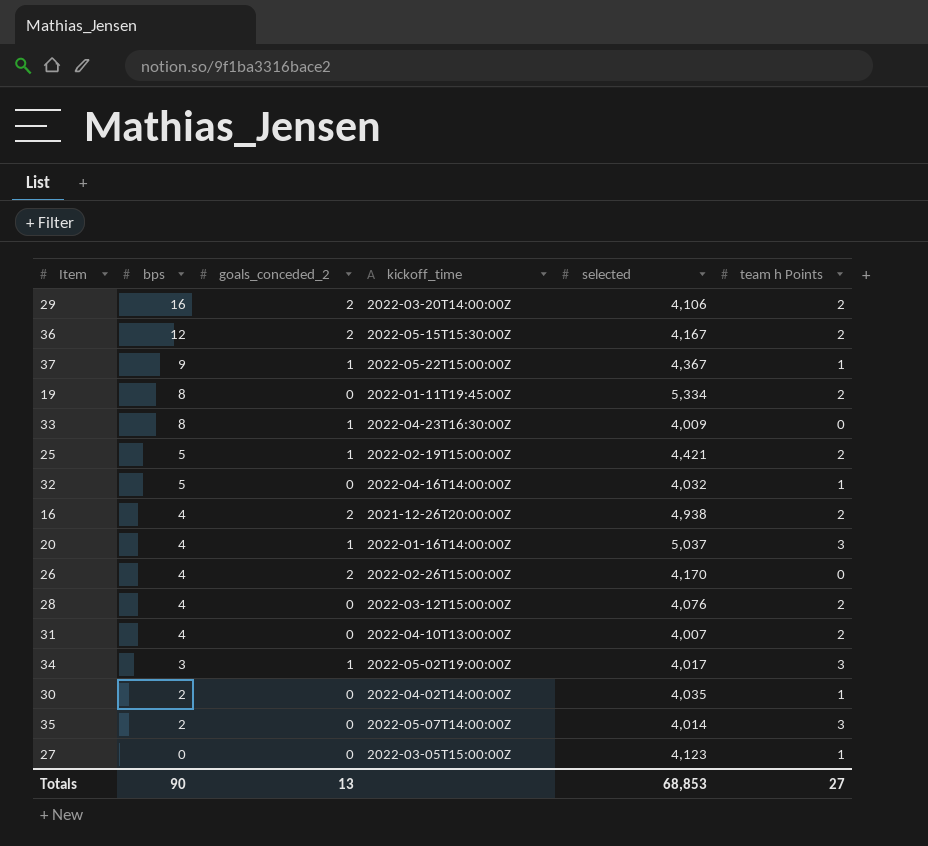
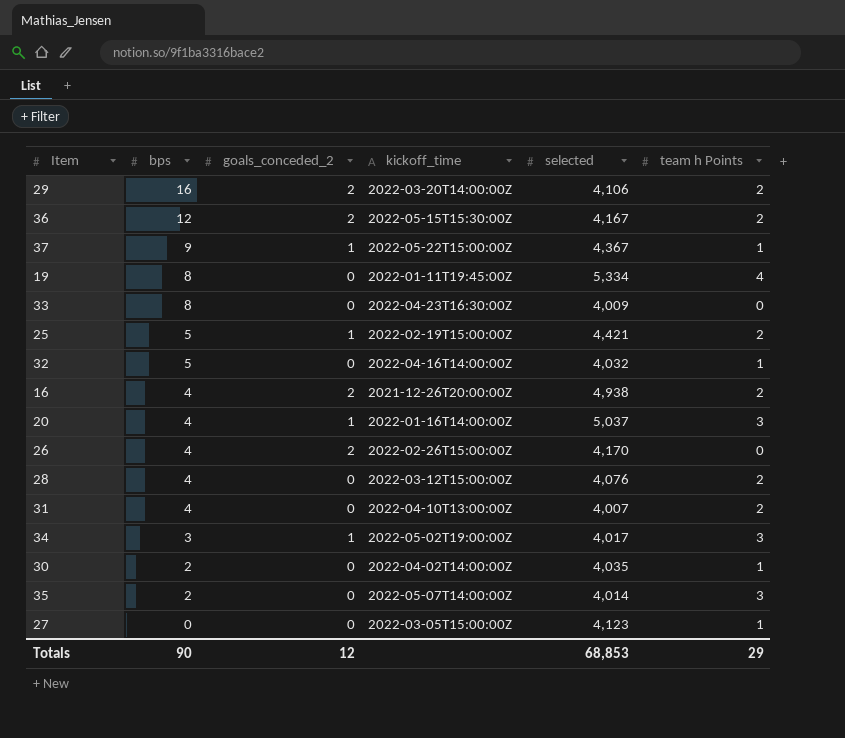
19 | team h Points: 2 -> 4
33 | goals_conceded_2: 1 -> 0
Totals | goals_conceded_2: 13 -> 12
Totals | team h Points: 27 -> 29

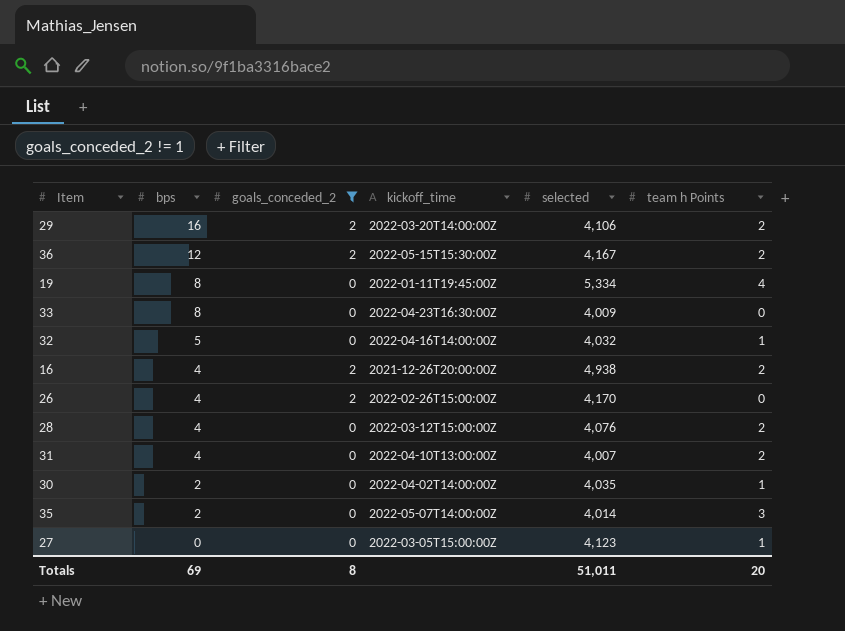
filter: none -> goals_conceded_2 != 1
Totals | bps: 90 -> 69
Totals | goals_conceded_2: 12 -> 8
Totals | selected: 68,853 -> 51,011
Totals | team h Points: 29 -> 20

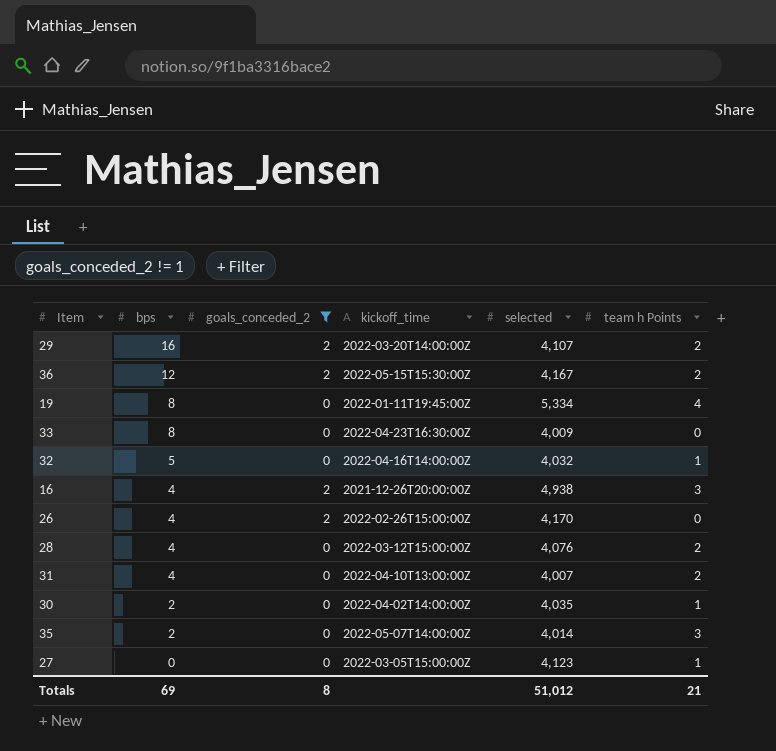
29 | selected: 4,106 -> 4,107
16 | team h Points: 2 -> 3
Totals | selected: 51,011 -> 51,012
Totals | team h Points: 20 -> 21

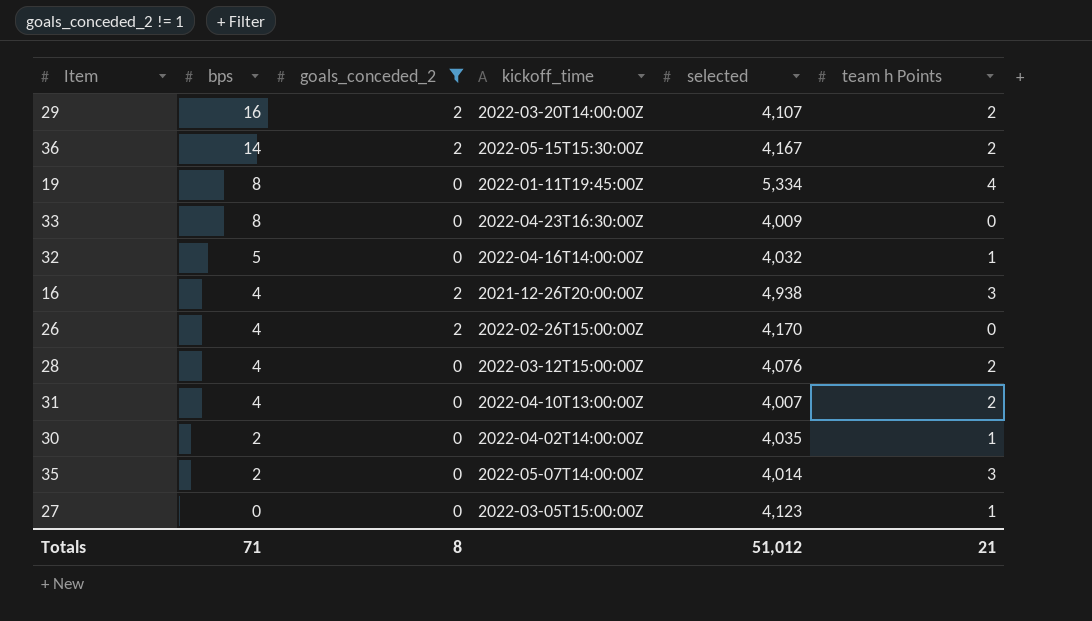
36 | bps: 12 -> 14
Totals | bps: 69 -> 71

